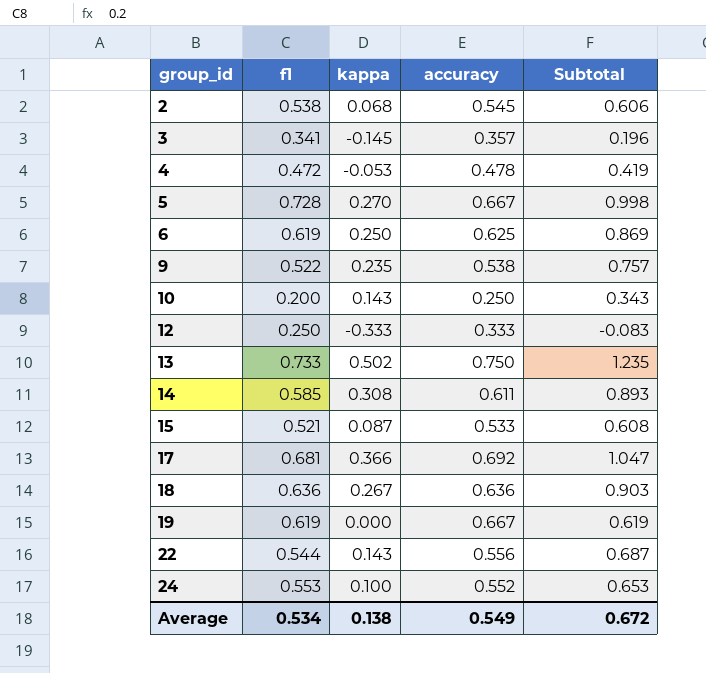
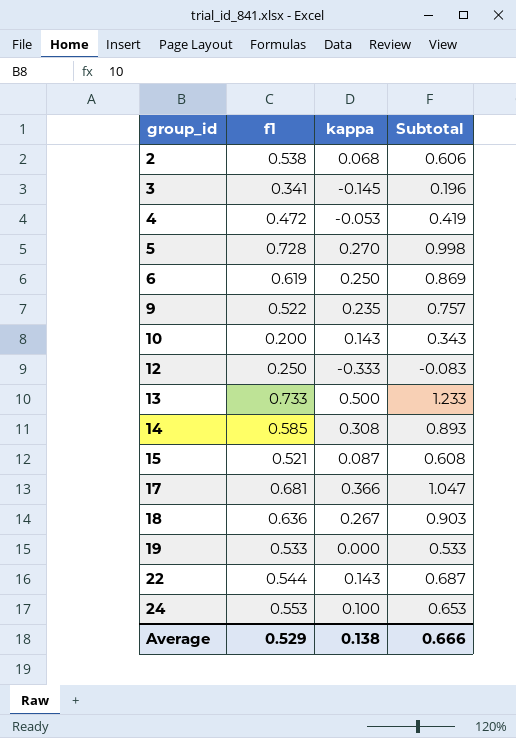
column accuracy | position: 4 -> none
13 | kappa: 0.502 -> 0.500
13 | Subtotal: 1.235 -> 1.233
19 | f1: 0.619 -> 0.533
19 | Subtotal: 0.619 -> 0.533
Average | f1: 0.534 -> 0.529
Average | Subtotal: 0.672 -> 0.666

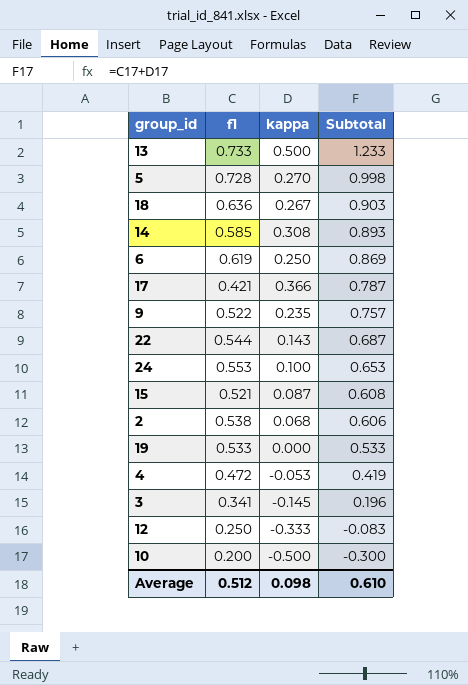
row order: group_id ascending -> Subtotal descending
17 | f1: 0.681 -> 0.421
17 | Subtotal: 1.047 -> 0.787
10 | kappa: 0.143 -> -0.500
10 | Subtotal: 0.343 -> -0.300
Average | f1: 0.529 -> 0.512
Average | kappa: 0.138 -> 0.098
Average | Subtotal: 0.666 -> 0.610

